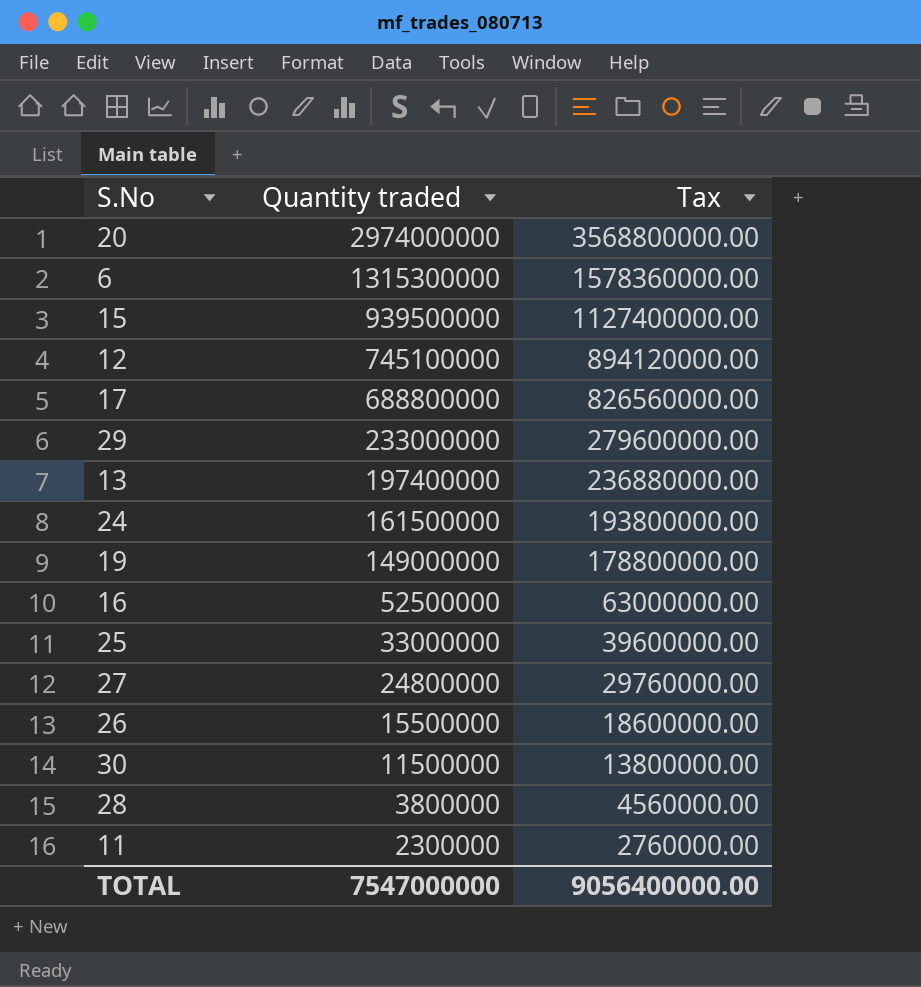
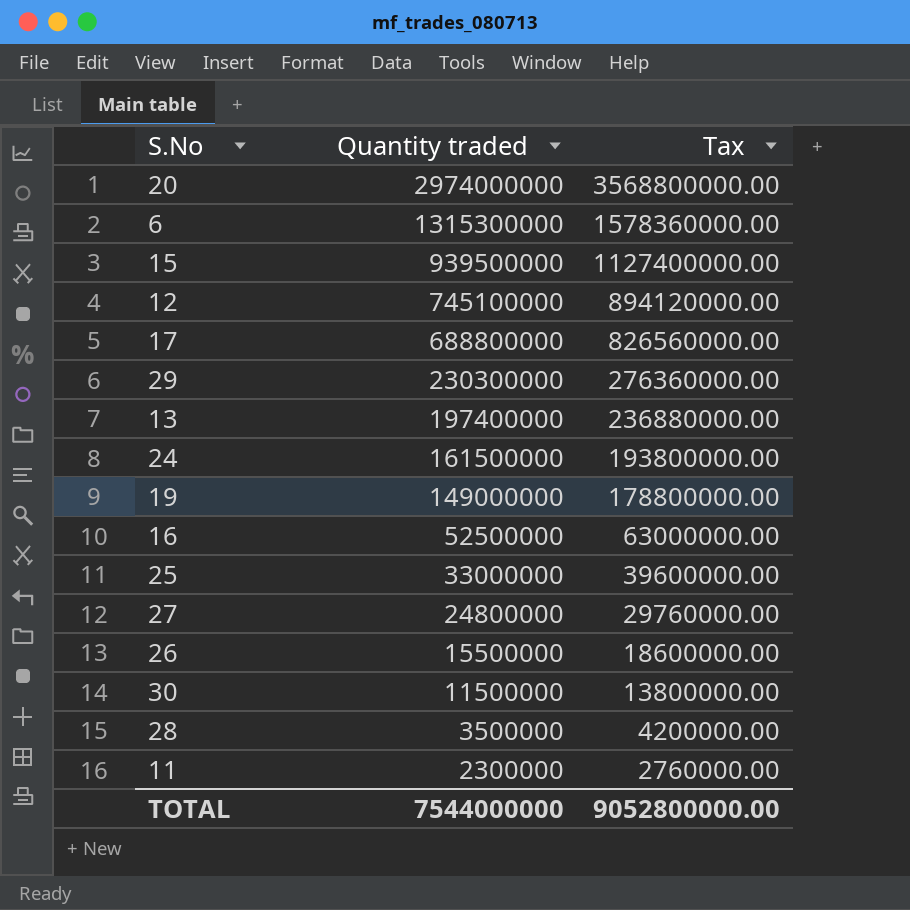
29 | Quantity traded: 233000000 -> 230300000
29 | Tax: 279600000.00 -> 276360000.00
28 | Quantity traded: 3800000 -> 3500000
28 | Tax: 4560000.00 -> 4200000.00
TOTAL | Quantity traded: 7547000000 -> 7544000000
TOTAL | Tax: 9056400000.00 -> 9052800000.00

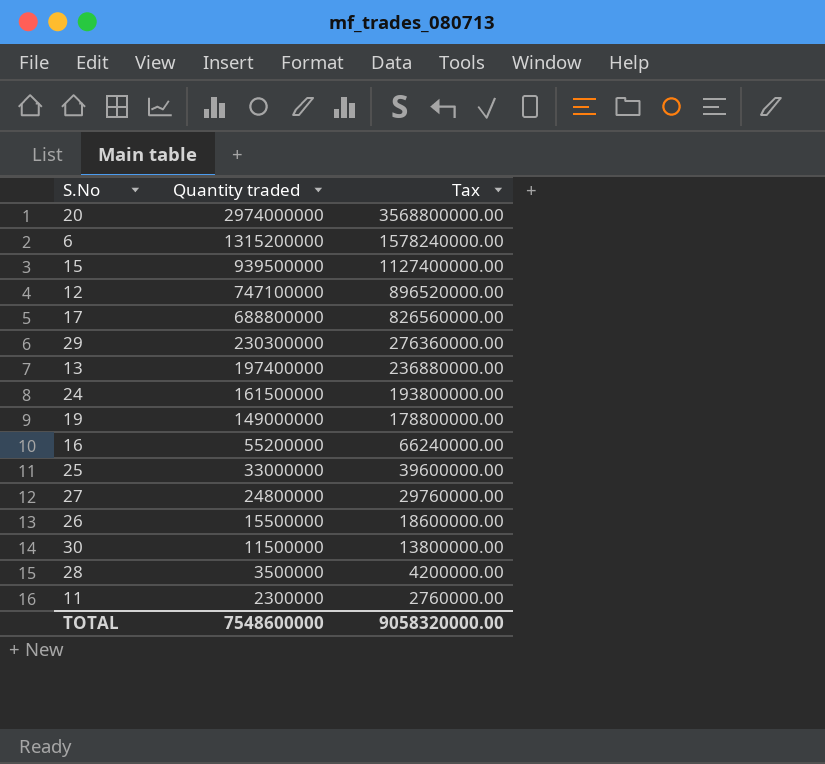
6 | Quantity traded: 1315300000 -> 1315200000
6 | Tax: 1578360000.00 -> 1578240000.00
12 | Quantity traded: 745100000 -> 747100000
12 | Tax: 894120000.00 -> 896520000.00
16 | Quantity traded: 52500000 -> 55200000
16 | Tax: 63000000.00 -> 66240000.00
TOTAL | Quantity traded: 7544000000 -> 7548600000
TOTAL | Tax: 9052800000.00 -> 9058320000.00

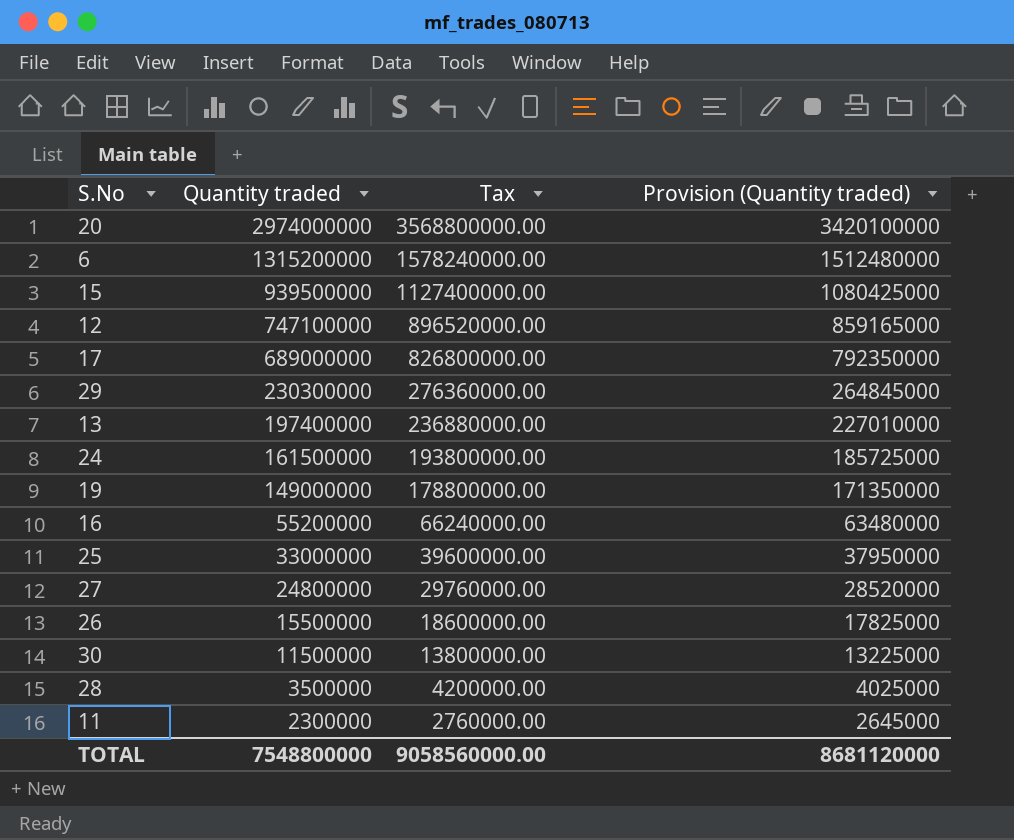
column Provision (Quantity traded) | formula: none -> [Quantity traded] * 1.15
17 | Quantity traded: 688800000 -> 689000000
17 | Tax: 826560000.00 -> 826800000.00
TOTAL | Quantity traded: 7548600000 -> 7548800000
TOTAL | Tax: 9058320000.00 -> 9058560000.00

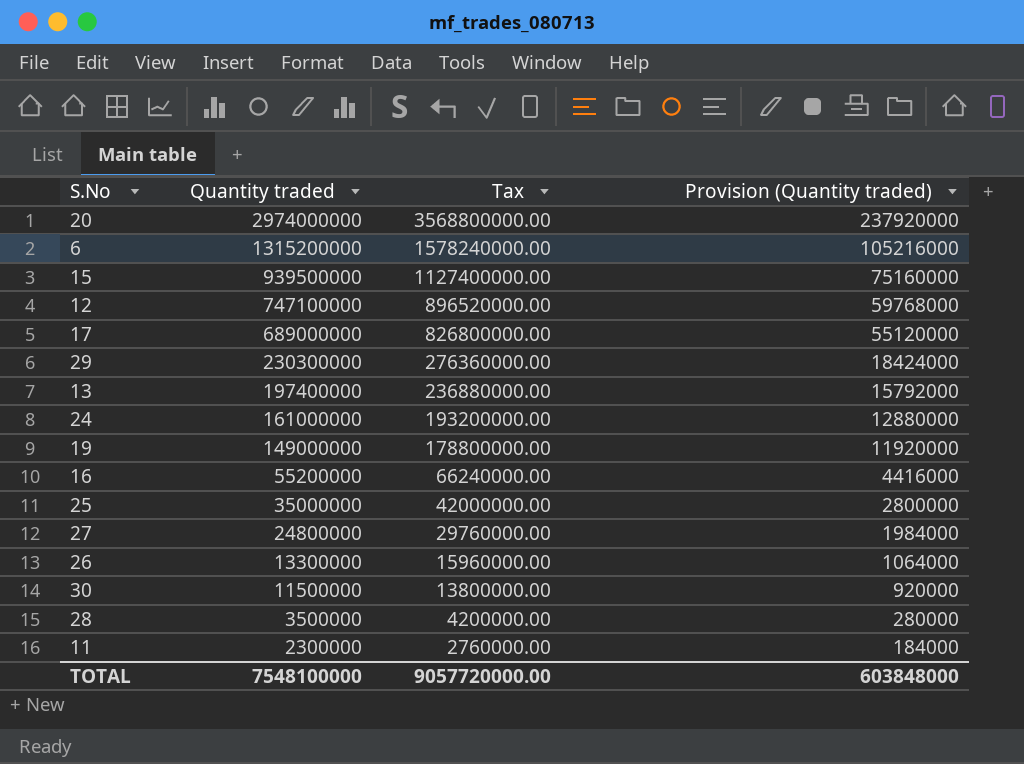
column Provision (Quantity traded) | formula: [Quantity traded] * 1.15 -> [Quantity traded] * 0.08
24 | Quantity traded: 161500000 -> 161000000
24 | Tax: 193800000.00 -> 193200000.00
25 | Quantity traded: 33000000 -> 35000000
25 | Tax: 39600000.00 -> 42000000.00
26 | Quantity traded: 15500000 -> 13300000
26 | Tax: 18600000.00 -> 15960000.00
TOTAL | Quantity traded: 7548800000 -> 7548100000
TOTAL | Tax: 9058560000.00 -> 9057720000.00
TOTAL | Provision (Quantity traded): 8681120000 -> 603848000

